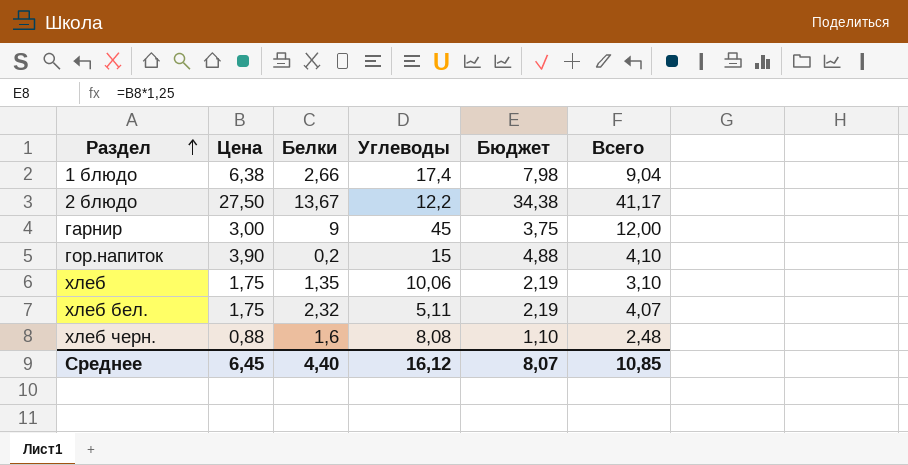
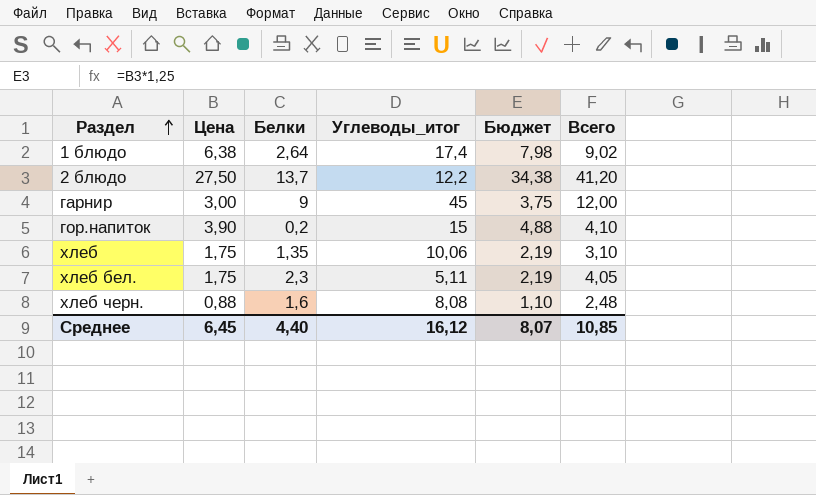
column name: Углеводы -> Углеводы_итог
1 блюдо | Белки: 2,66 -> 2,64
1 блюдо | Всего: 9,04 -> 9,02
2 блюдо | Белки: 13,67 -> 13,7
2 блюдо | Всего: 41,17 -> 41,20
хлеб бел. | Белки: 2,32 -> 2,3
хлеб бел. | Всего: 4,07 -> 4,05

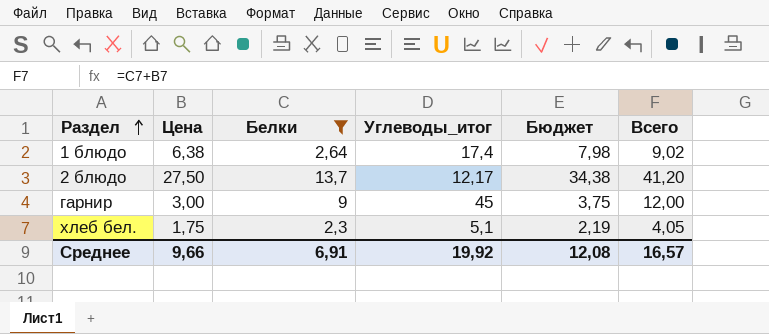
filter: none -> Белки >= 2,3
2 блюдо | Углеводы_итог: 12,2 -> 12,17
хлеб бел. | Углеводы_итог: 5,11 -> 5,1
Среднее | Цена: 6,45 -> 9,66
Среднее | Белки: 4,40 -> 6,91
Среднее | Углеводы_итог: 16,12 -> 19,92
Среднее | Бюджет: 8,07 -> 12,08
Среднее | Всего: 10,85 -> 16,57

